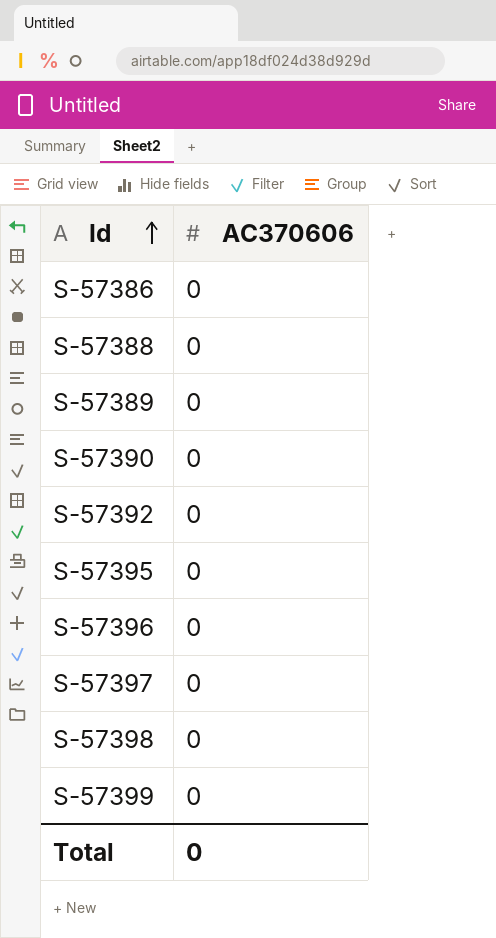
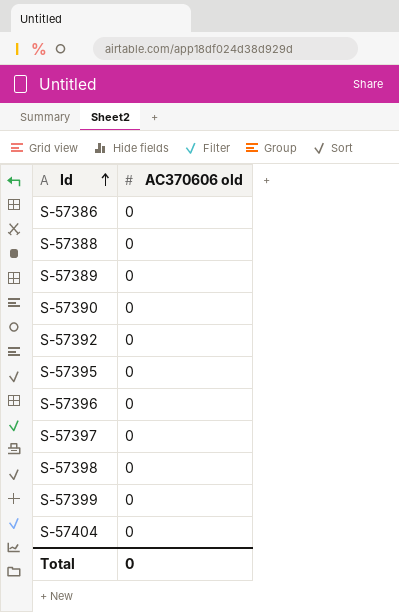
column name: AC370606 -> AC370606 old
row S-57404: none -> 0

